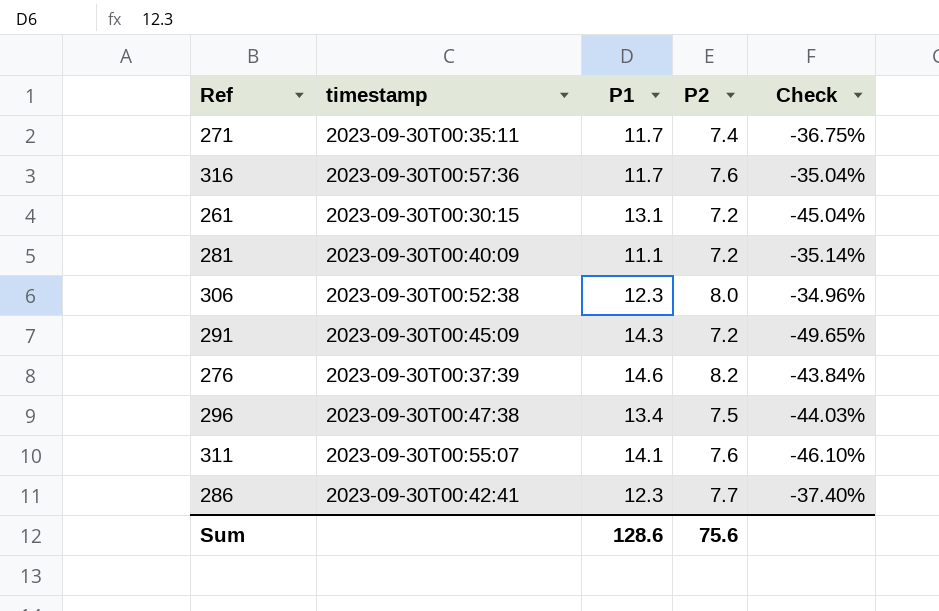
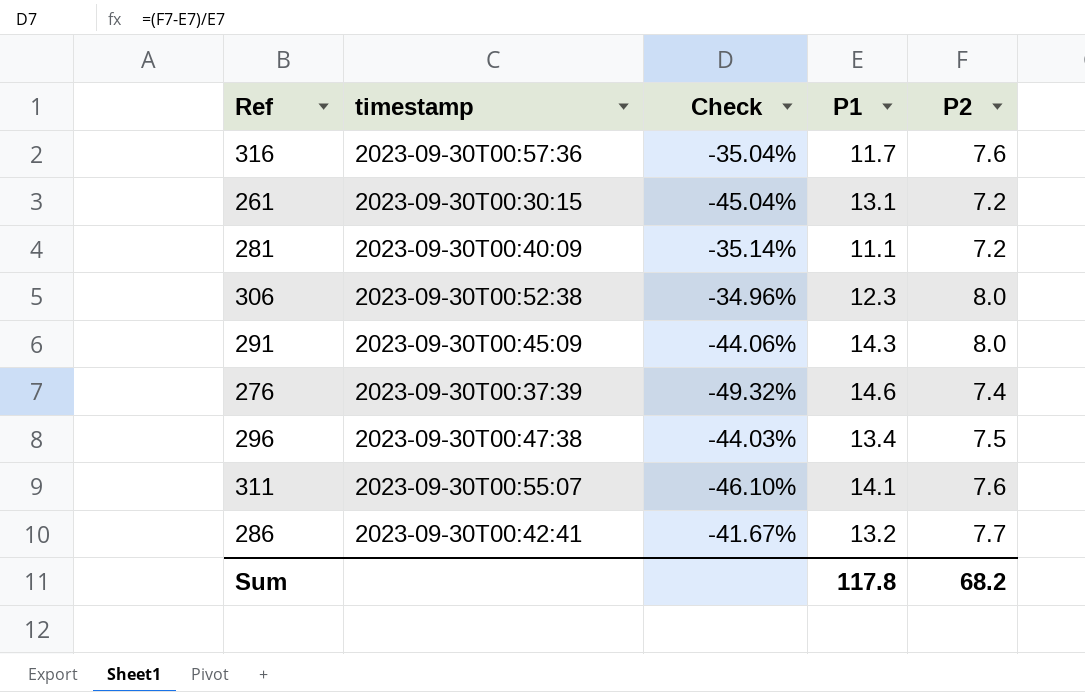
column Check | position: 5 -> 3
row 271: 2023-09-30T00:35:11 | 11.7 | 7.4 | -36.75% -> none
291 | Check: -49.65% -> -44.06%
291 | P2: 7.2 -> 8.0
276 | Check: -43.84% -> -49.32%
276 | P2: 8.2 -> 7.4
286 | Check: -37.40% -> -41.67%
286 | P1: 12.3 -> 13.2
Sum | P1: 128.6 -> 117.8
Sum | P2: 75.6 -> 68.2

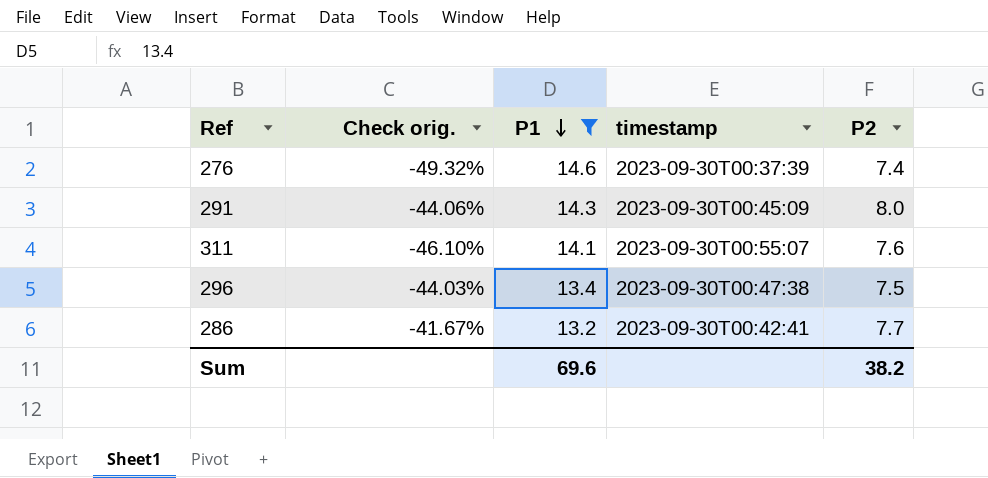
filter: none -> P1 >= 13.2
row order: none -> P1 descending
column name: Check -> Check orig.
column timestamp | position: 2 -> 4
Sum | P1: 117.8 -> 69.6
Sum | P2: 68.2 -> 38.2

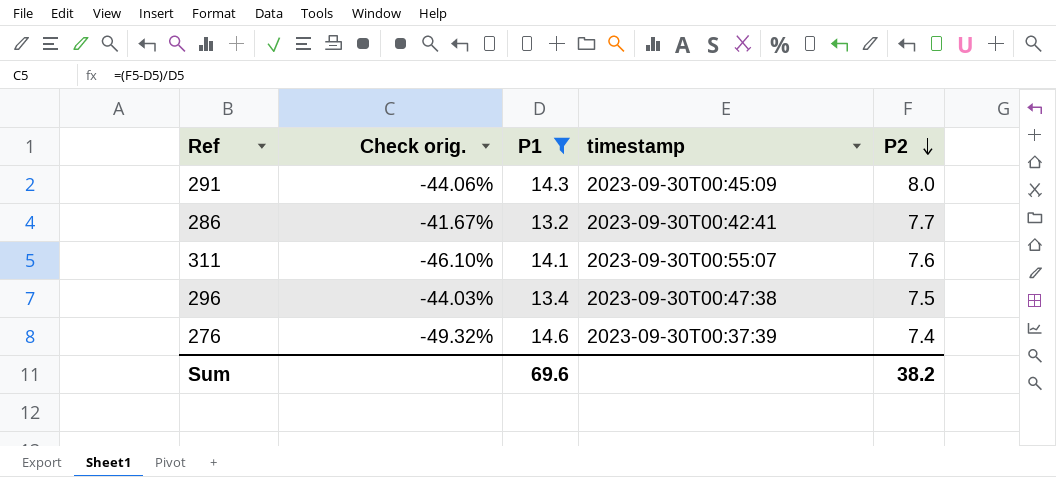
row order: P1 descending -> P2 descending

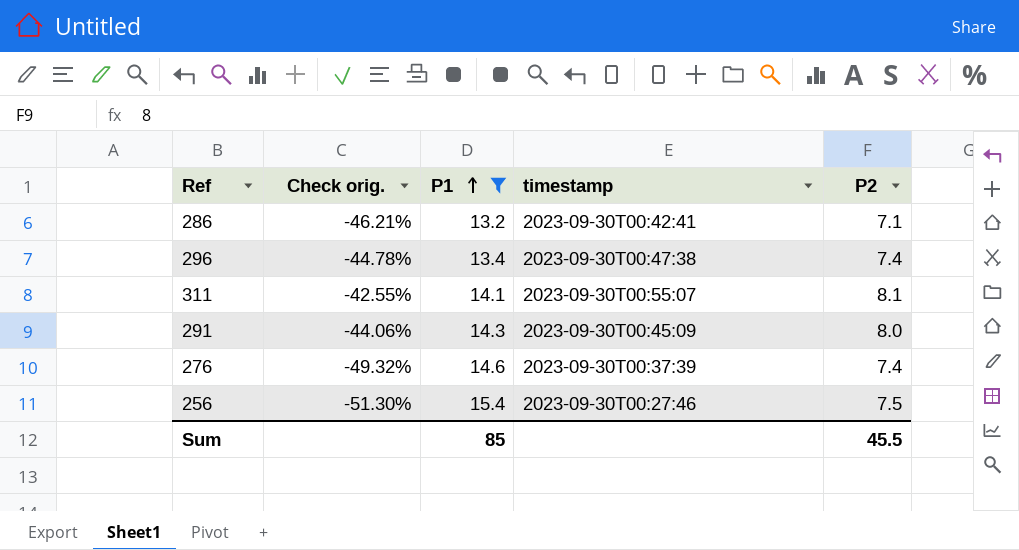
row order: P2 descending -> P1 ascending
286 | Check orig.: -41.67% -> -46.21%
286 | P2: 7.7 -> 7.1
296 | Check orig.: -44.03% -> -44.78%
296 | P2: 7.5 -> 7.4
311 | Check orig.: -46.10% -> -42.55%
311 | P2: 7.6 -> 8.1
row 256: none -> -51.30% | 15.4 | 2023-09-30T00:27:46 | 7.5
Sum | P1: 69.6 -> 85
Sum | P2: 38.2 -> 45.5

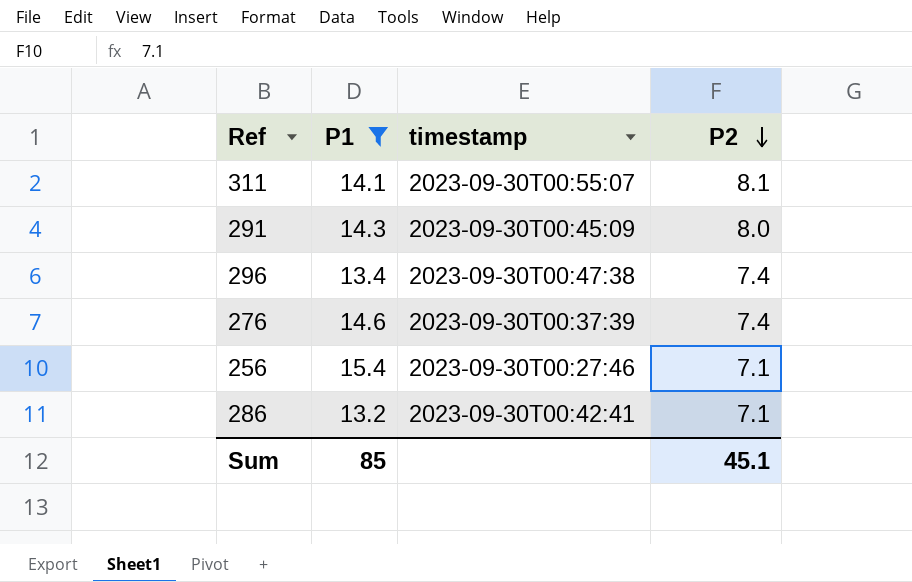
row order: P1 ascending -> P2 descending
column Check orig. | formula: ([P2] - [P1]) / [P1] -> none
256 | P2: 7.5 -> 7.1
Sum | P2: 45.5 -> 45.1

